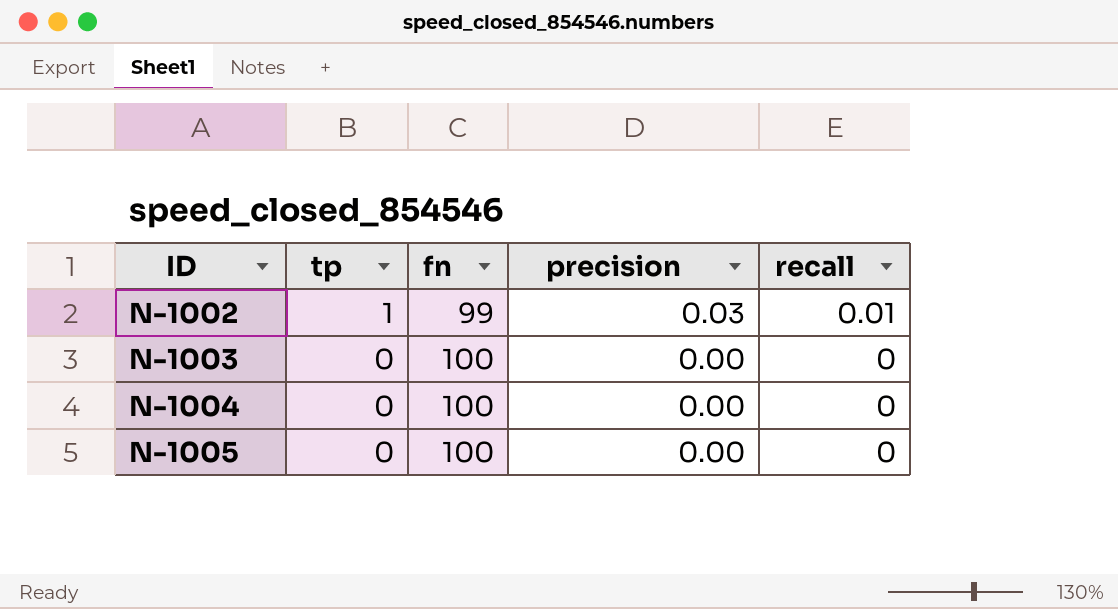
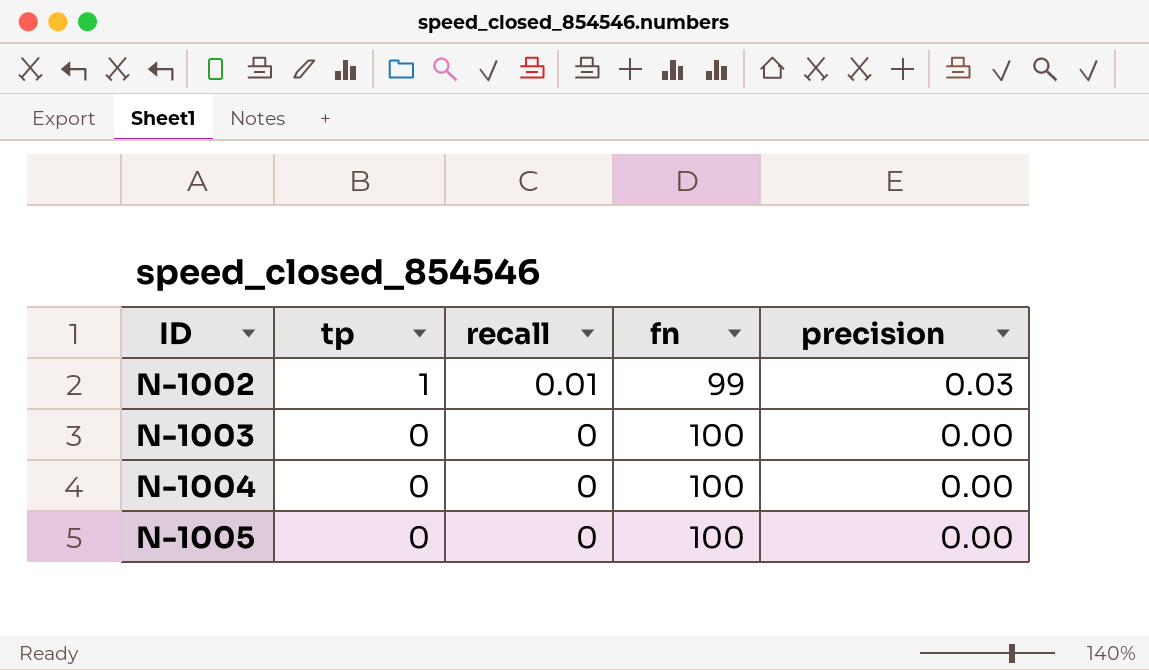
column recall | position: 5 -> 3

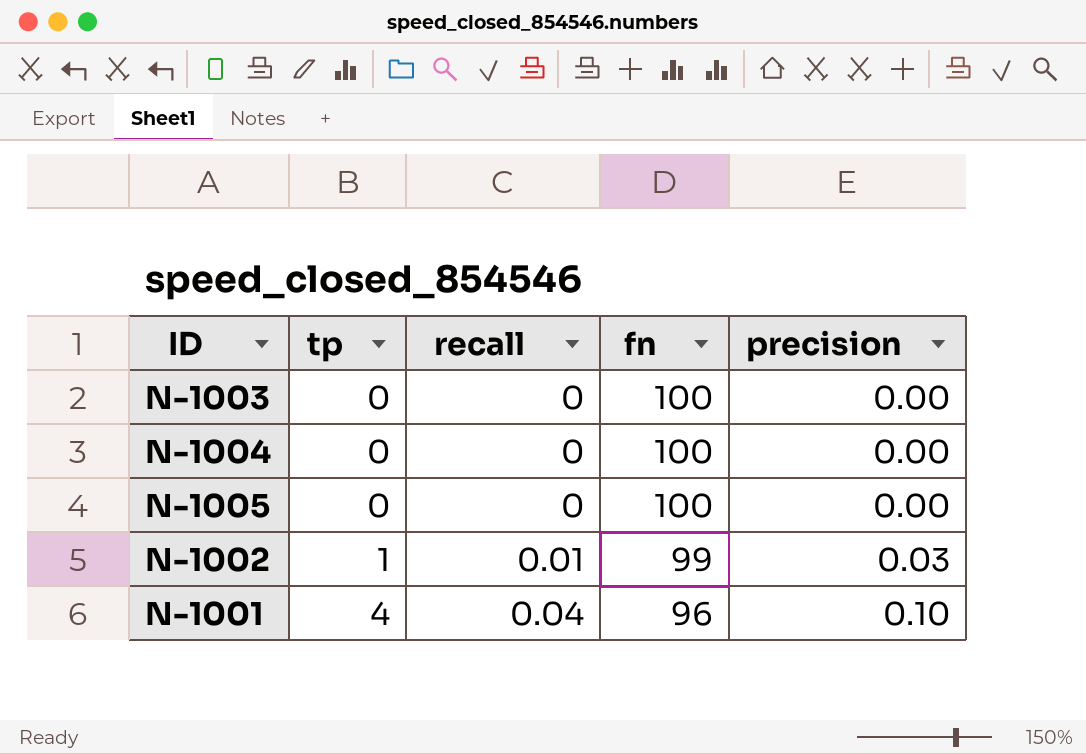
row order: ID ascending -> tp ascending
row N-1001: none -> 4 | 0.04 | 96 | 0.10

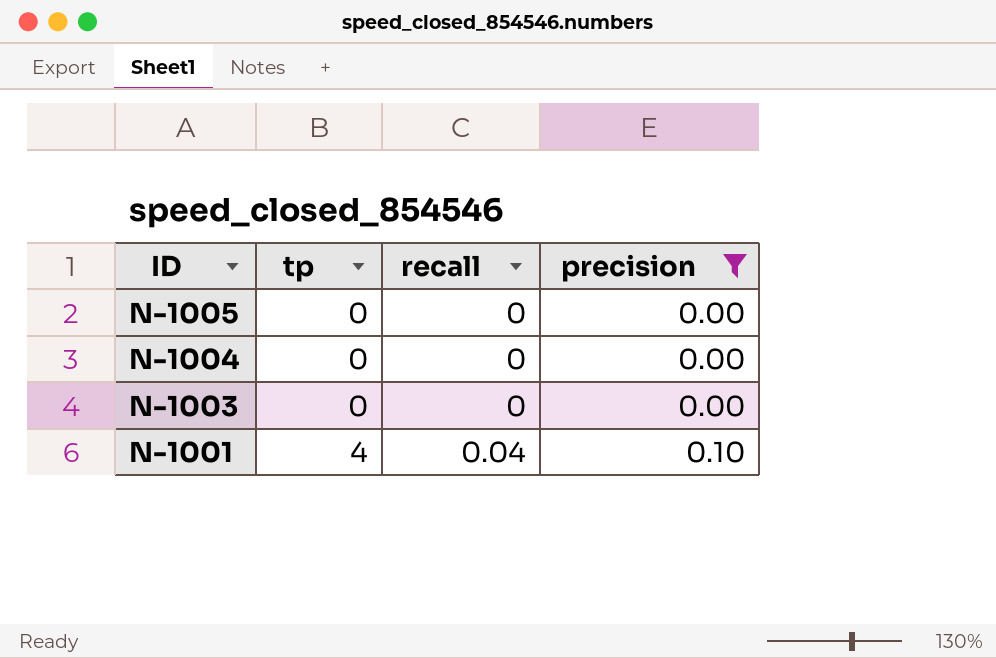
filter: none -> precision != 0.03
row order: tp ascending -> ID descending
column fn | position: 4 -> none

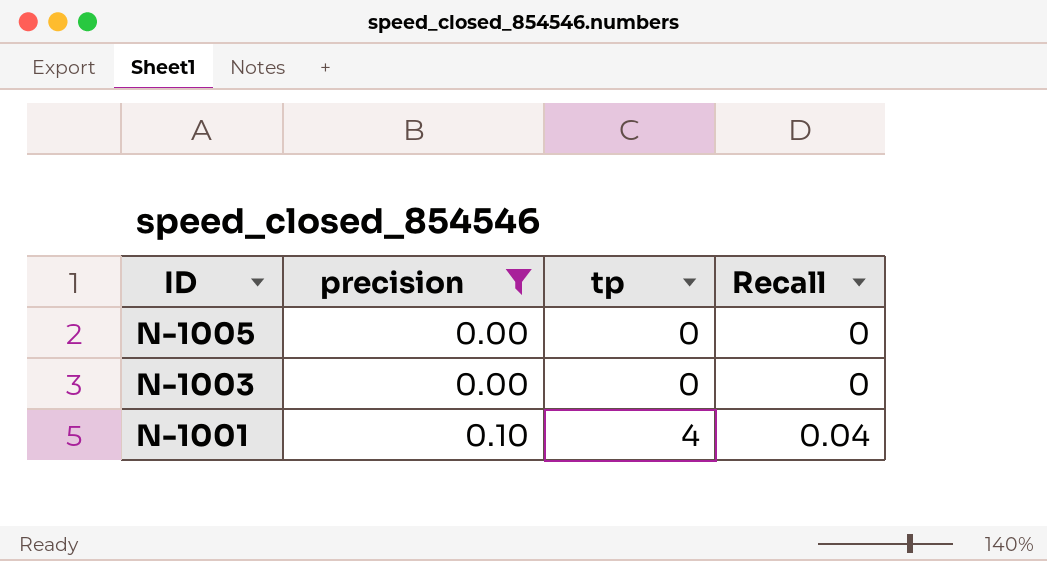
column precision | position: 4 -> 2
column name: recall -> Recall
row N-1004: 0 | 0 | 0.00 -> none

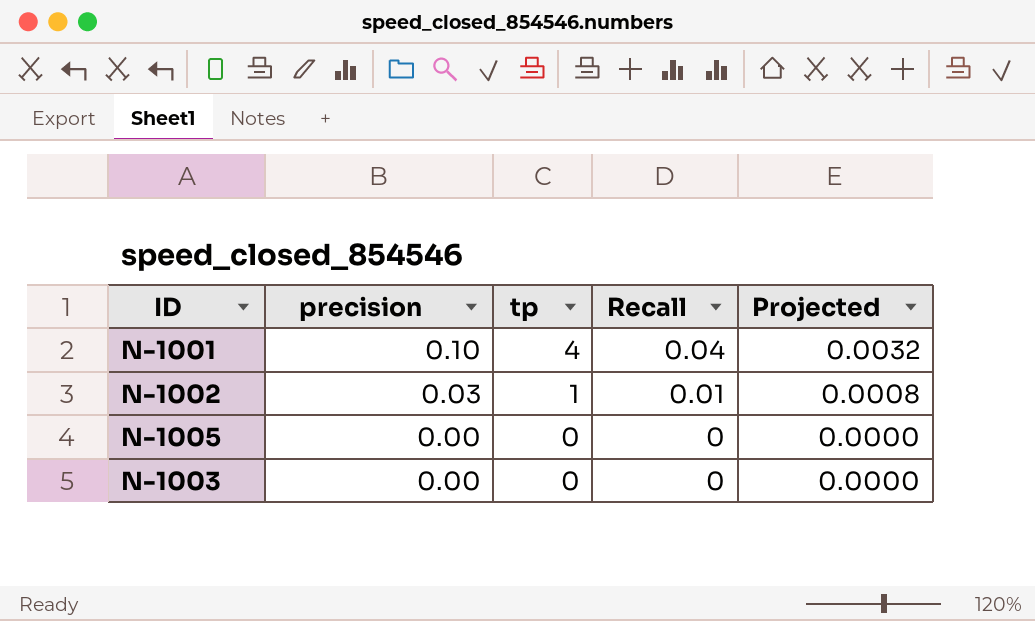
filter: precision != 0.03 -> none
row order: ID descending -> precision descending
column Projected | formula: none -> [Recall] * 0.08

